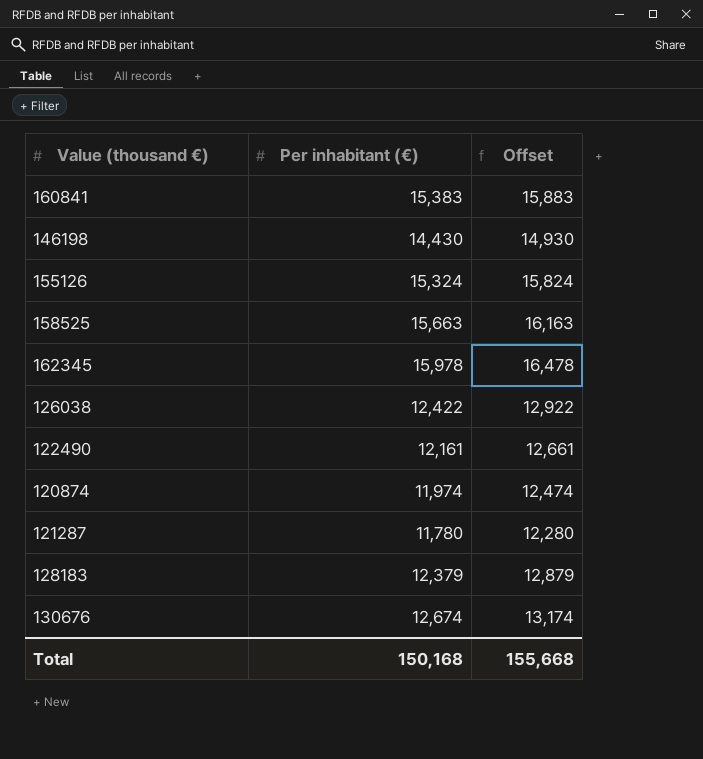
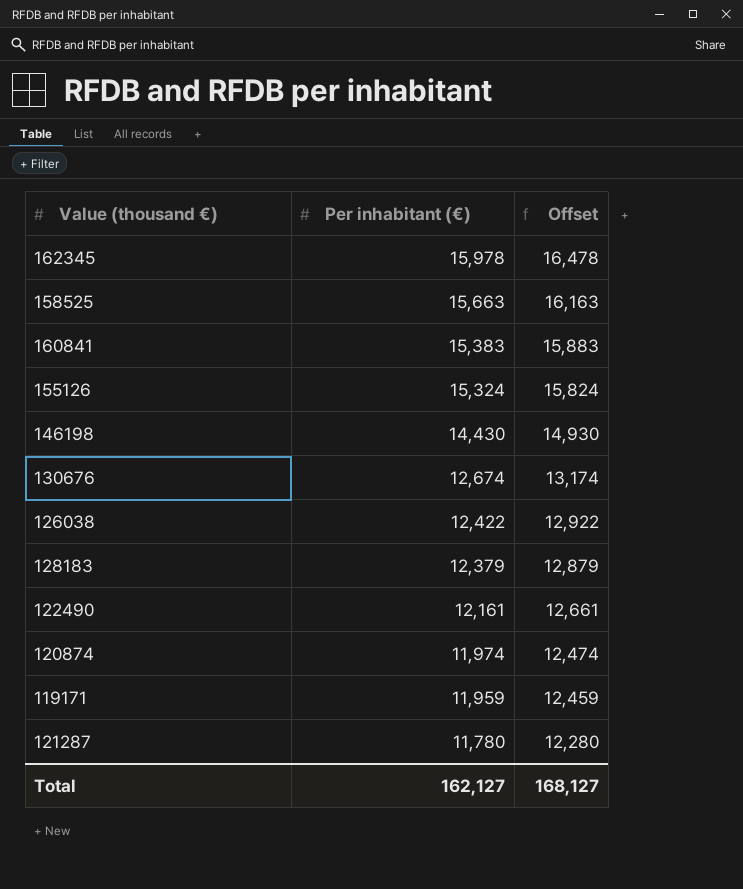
row order: none -> Per inhabitant (€) descending
row 119171: none -> 11,959 | 12,459
Total | Per inhabitant (€): 150,168 -> 162,127
Total | Offset: 155,668 -> 168,127

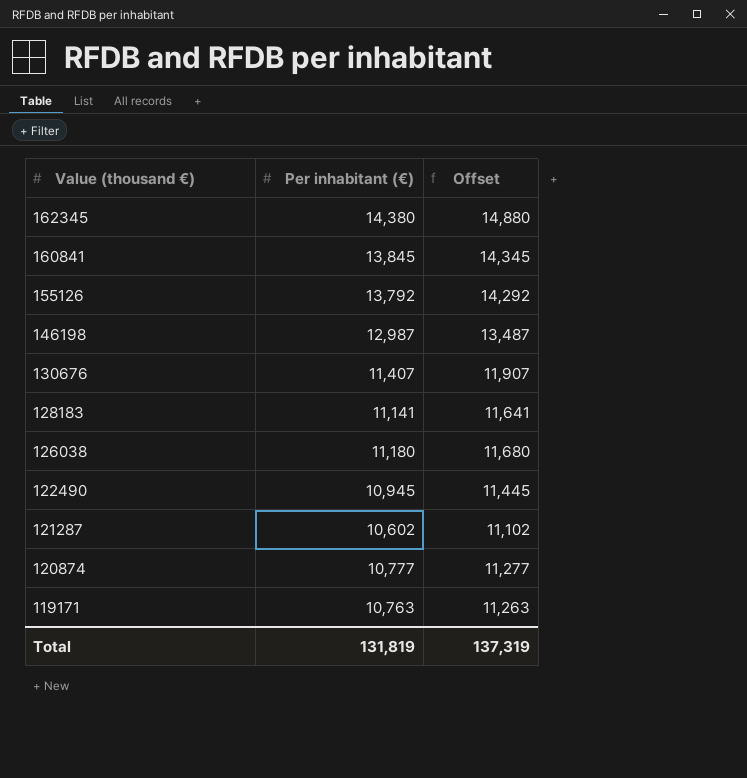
row order: Per inhabitant (€) descending -> Value (thousand €) descending
row 158525: 15,663 | 16,163 -> none
162345 | Per inhabitant (€): 15,978 -> 14,380
162345 | Offset: 16,478 -> 14,880
160841 | Per inhabitant (€): 15,383 -> 13,845
160841 | Offset: 15,883 -> 14,345
155126 | Per inhabitant (€): 15,324 -> 13,792
155126 | Offset: 15,824 -> 14,292
146198 | Per inhabitant (€): 14,430 -> 12,987
146198 | Offset: 14,930 -> 13,487
130676 | Per inhabitant (€): 12,674 -> 11,407
130676 | Offset: 13,174 -> 11,907
128183 | Per inhabitant (€): 12,379 -> 11,141
128183 | Offset: 12,879 -> 11,641
126038 | Per inhabitant (€): 12,422 -> 11,180
126038 | Offset: 12,922 -> 11,680
122490 | Per inhabitant (€): 12,161 -> 10,945
122490 | Offset: 12,661 -> 11,445
121287 | Per inhabitant (€): 11,780 -> 10,602
121287 | Offset: 12,280 -> 11,102
120874 | Per inhabitant (€): 11,974 -> 10,777
120874 | Offset: 12,474 -> 11,277
119171 | Per inhabitant (€): 11,959 -> 10,763
119171 | Offset: 12,459 -> 11,263
Total | Per inhabitant (€): 162,127 -> 131,819
Total | Offset: 168,127 -> 137,319

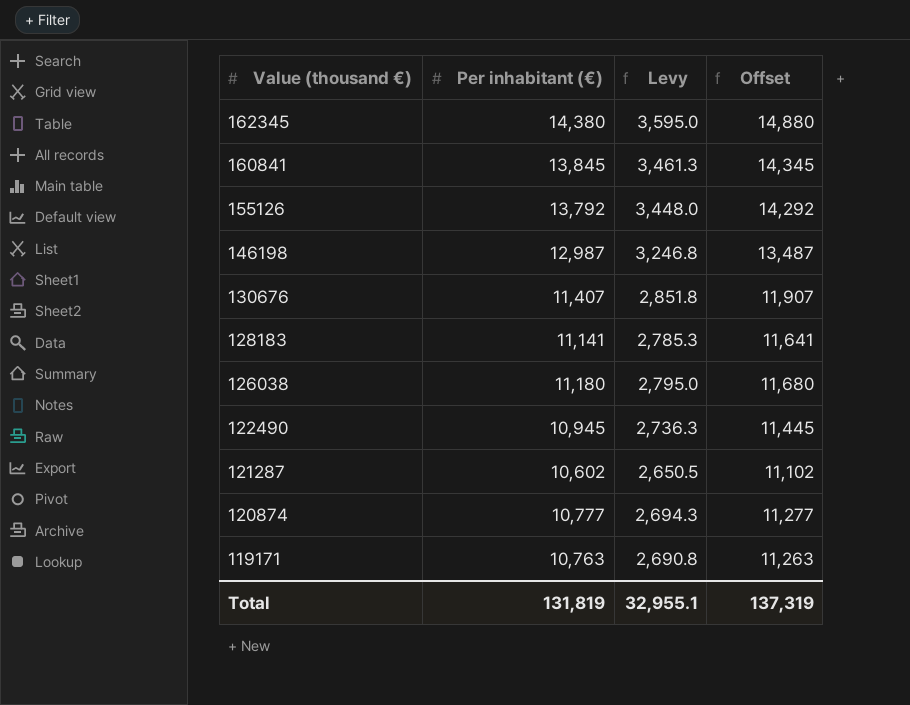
column Levy | formula: none -> [Per inhabitant (€)] * 0.25

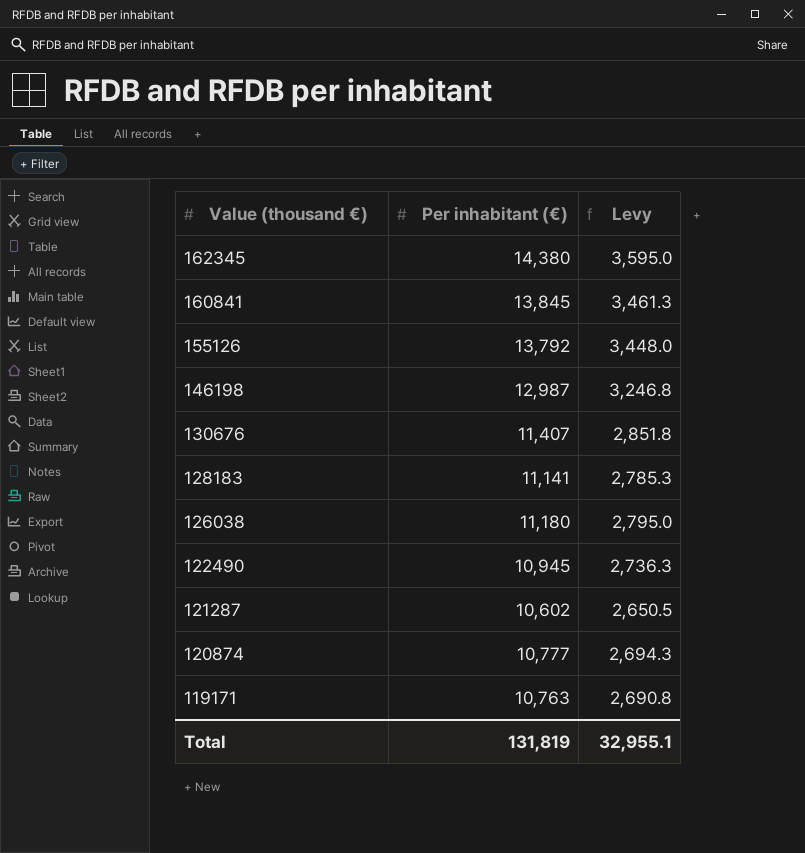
column Offset | formula: [Per inhabitant (€)] + 500 -> none

